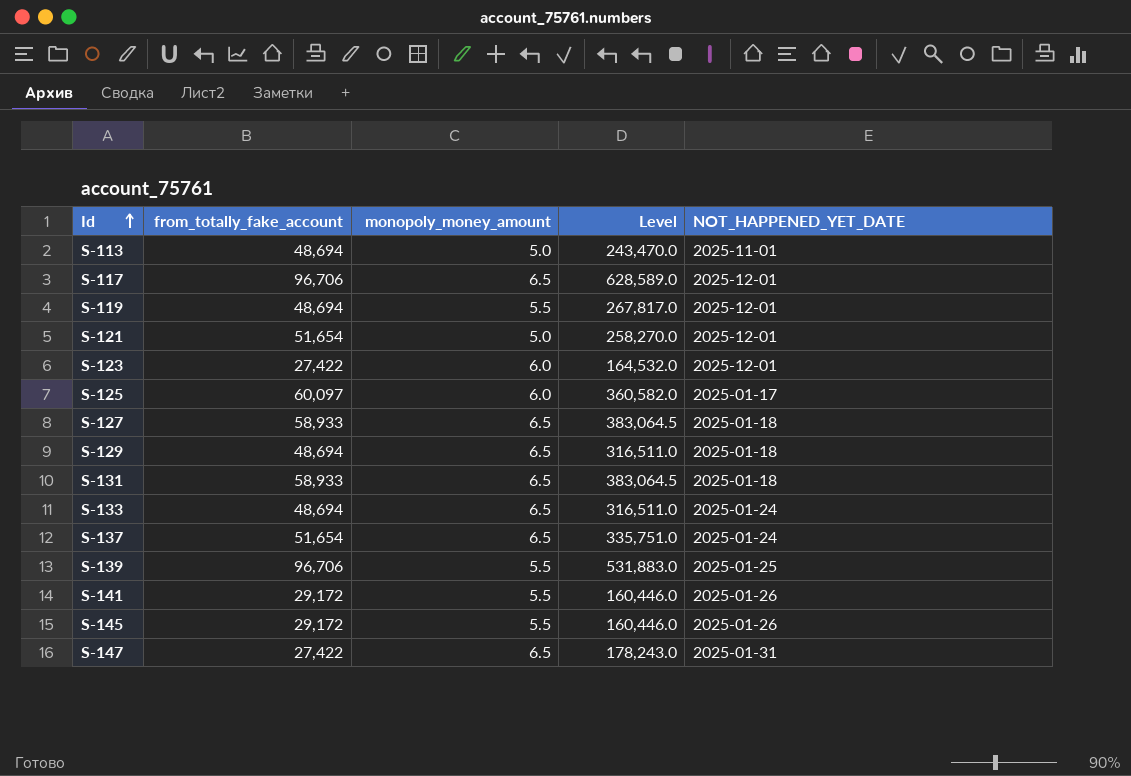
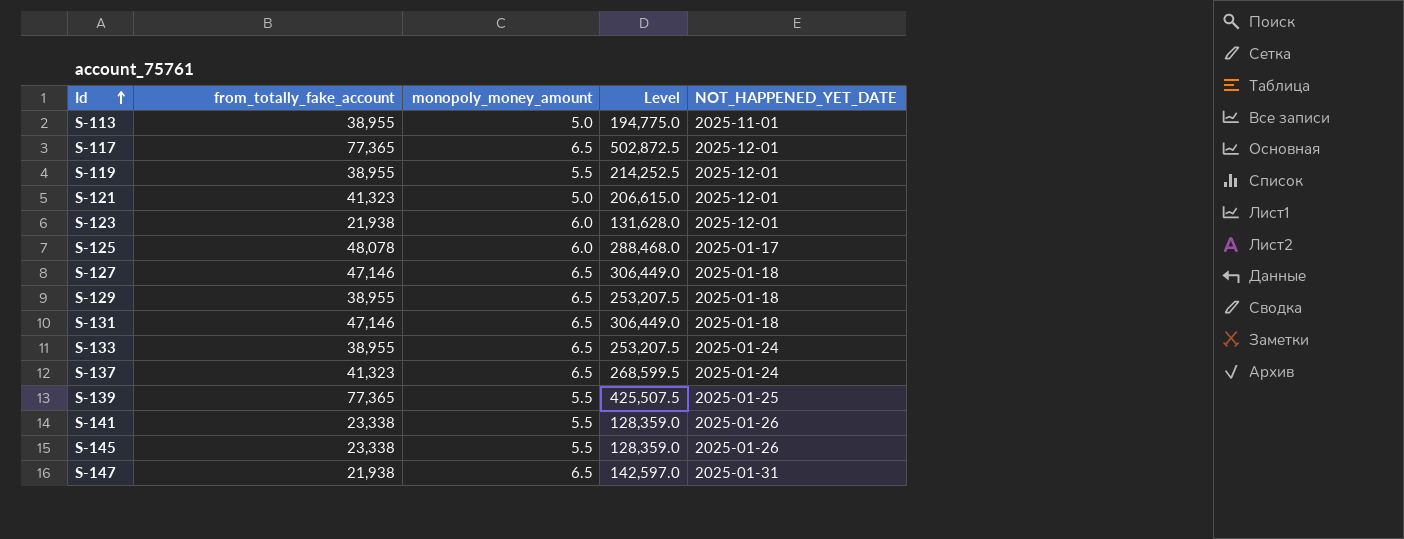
S-113 | from_totally_fake_account: 48,694 -> 38,955
S-113 | Level: 243,470.0 -> 194,775.0
S-117 | from_totally_fake_account: 96,706 -> 77,365
S-117 | Level: 628,589.0 -> 502,872.5
S-119 | from_totally_fake_account: 48,694 -> 38,955
S-119 | Level: 267,817.0 -> 214,252.5
S-121 | from_totally_fake_account: 51,654 -> 41,323
S-121 | Level: 258,270.0 -> 206,615.0
S-123 | from_totally_fake_account: 27,422 -> 21,938
S-123 | Level: 164,532.0 -> 131,628.0
S-125 | from_totally_fake_account: 60,097 -> 48,078
S-125 | Level: 360,582.0 -> 288,468.0
S-127 | from_totally_fake_account: 58,933 -> 47,146
S-127 | Level: 383,064.5 -> 306,449.0
S-129 | from_totally_fake_account: 48,694 -> 38,955
S-129 | Level: 316,511.0 -> 253,207.5
S-131 | from_totally_fake_account: 58,933 -> 47,146
S-131 | Level: 383,064.5 -> 306,449.0
S-133 | from_totally_fake_account: 48,694 -> 38,955
S-133 | Level: 316,511.0 -> 253,207.5
S-137 | from_totally_fake_account: 51,654 -> 41,323
S-137 | Level: 335,751.0 -> 268,599.5
S-139 | from_totally_fake_account: 96,706 -> 77,365
S-139 | Level: 531,883.0 -> 425,507.5
S-141 | from_totally_fake_account: 29,172 -> 23,338
S-141 | Level: 160,446.0 -> 128,359.0
S-145 | from_totally_fake_account: 29,172 -> 23,338
S-145 | Level: 160,446.0 -> 128,359.0
S-147 | from_totally_fake_account: 27,422 -> 21,938
S-147 | Level: 178,243.0 -> 142,597.0

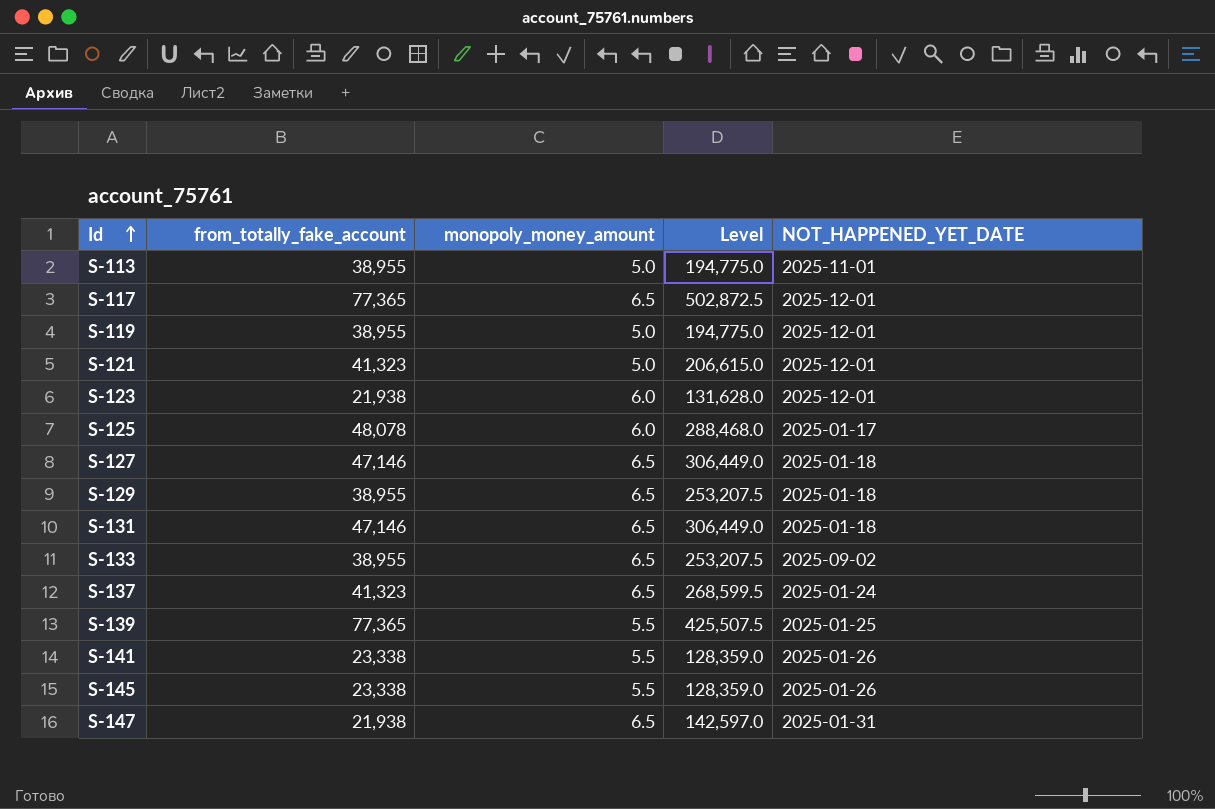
S-119 | monopoly_money_amount: 5.5 -> 5.0
S-119 | Level: 214,252.5 -> 194,775.0
S-133 | NOT_HAPPENED_YET_DATE: 2025-01-24 -> 2025-09-02

